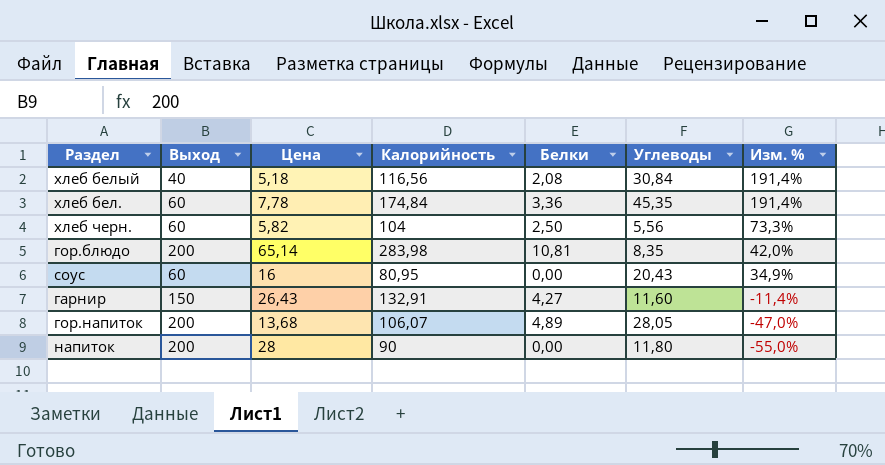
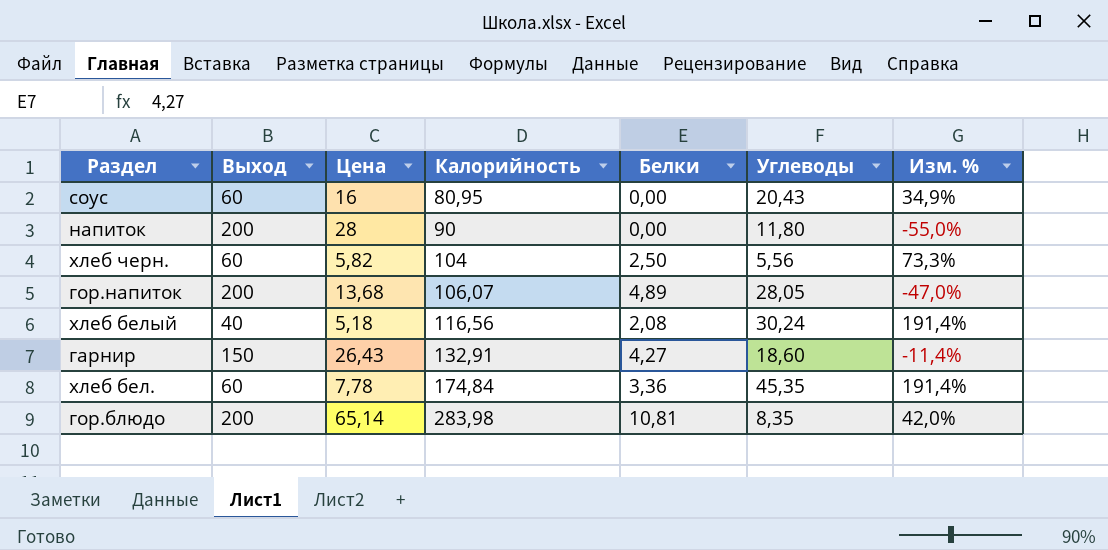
row order: Изм. % descending -> Калорийность ascending
хлеб белый | Углеводы: 30,84 -> 30,24
гарнир | Углеводы: 11,60 -> 18,60

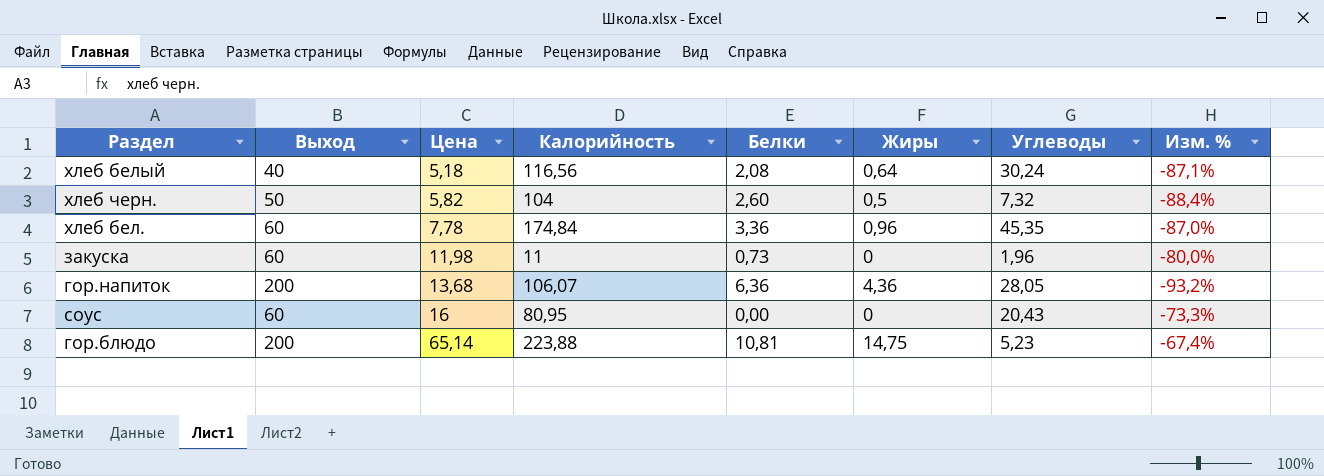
row order: Калорийность ascending -> Цена ascending
column Жиры | position: none -> 6
column Изм. % | formula: ([Калорийность] - [Выход]) / [Выход] -> ([Цена] - [Выход]) / [Выход]
row напиток: 200 | 28 | 90 | 0,00 | 11,80 | -55,0% -> none
row гарнир: 150 | 26,43 | 132,91 | 4,27 | 18,60 | -11,4% -> none
хлеб черн. | Выход: 60 -> 50
хлеб черн. | Белки: 2,50 -> 2,60
хлеб черн. | Углеводы: 5,56 -> 7,32
row закуска: none -> 60 | 11,98 | 11 | 0,73 | 0 | 1,96 | -80,0%
гор.напиток | Белки: 4,89 -> 6,36
гор.блюдо | Калорийность: 283,98 -> 223,88
гор.блюдо | Углеводы: 8,35 -> 5,23

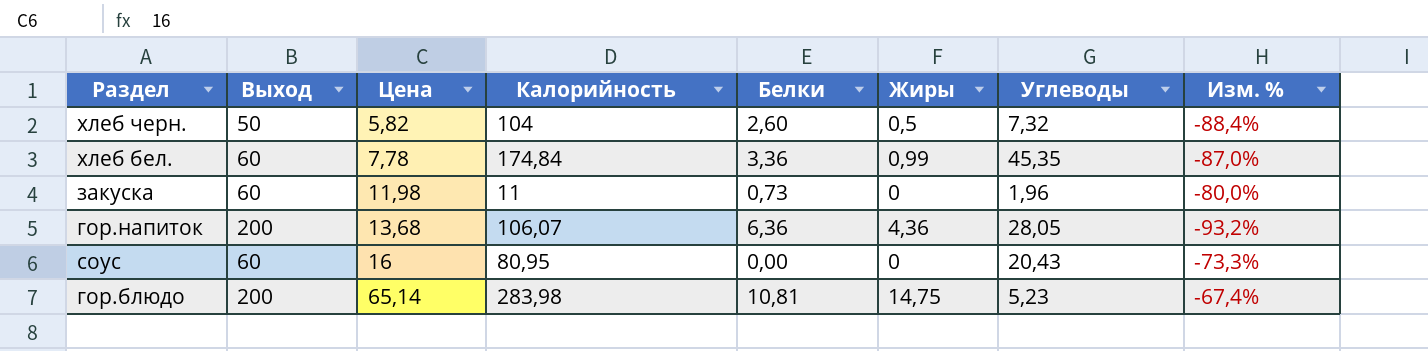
row хлеб белый: 40 | 5,18 | 116,56 | 2,08 | 0,64 | 30,24 | -87,1% -> none
хлеб бел. | Жиры: 0,96 -> 0,99
гор.блюдо | Калорийность: 223,88 -> 283,98

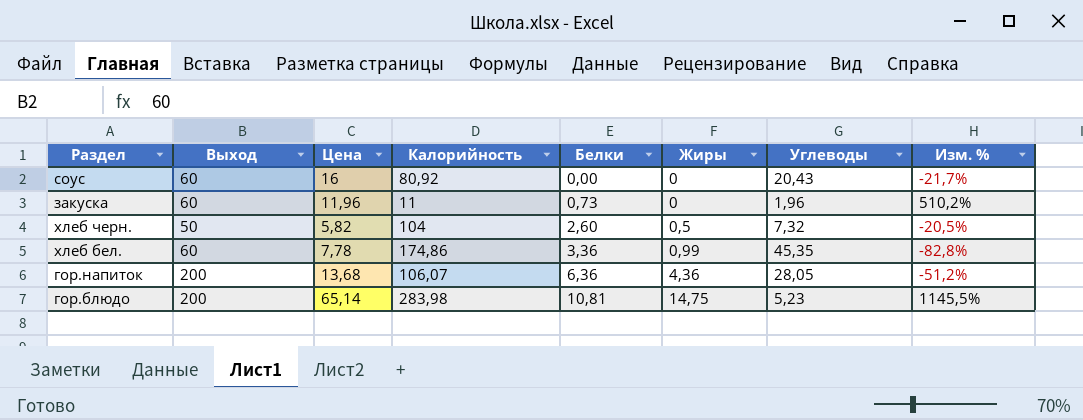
row order: Цена ascending -> Белки ascending
column Изм. % | formula: ([Цена] - [Выход]) / [Выход] -> ([Цена] - [Углеводы]) / [Углеводы]
соус | Калорийность: 80,95 -> 80,92
закуска | Цена: 11,98 -> 11,96
хлеб бел. | Калорийность: 174,84 -> 174,86

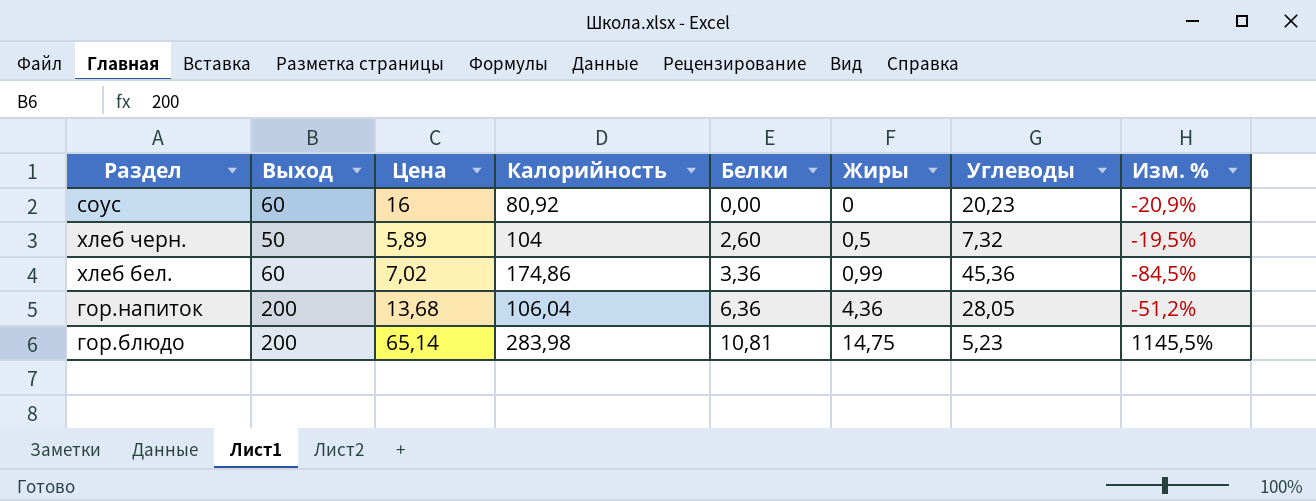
row закуска: 60 | 11,96 | 11 | 0,73 | 0 | 1,96 | 510,2% -> none
соус | Углеводы: 20,43 -> 20,23
соус | Изм. %: -21,7% -> -20,9%
хлеб черн. | Цена: 5,82 -> 5,89
хлеб черн. | Изм. %: -20,5% -> -19,5%
хлеб бел. | Цена: 7,78 -> 7,02
хлеб бел. | Углеводы: 45,35 -> 45,36
хлеб бел. | Изм. %: -82,8% -> -84,5%
гор.напиток | Калорийность: 106,07 -> 106,04

